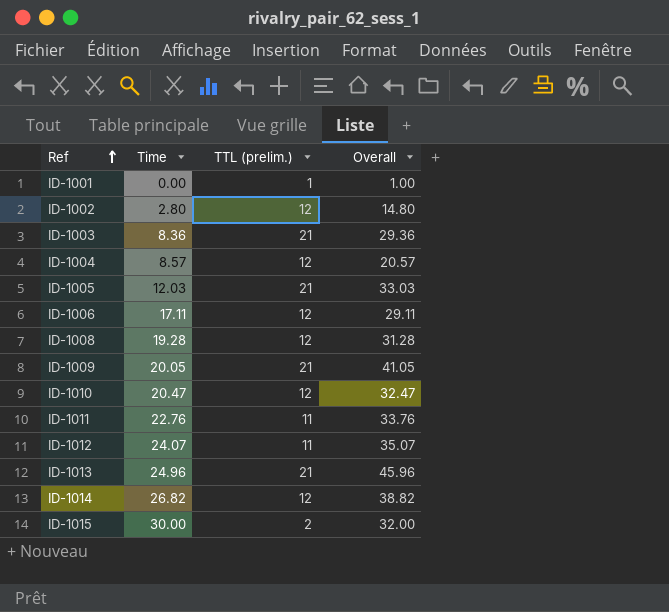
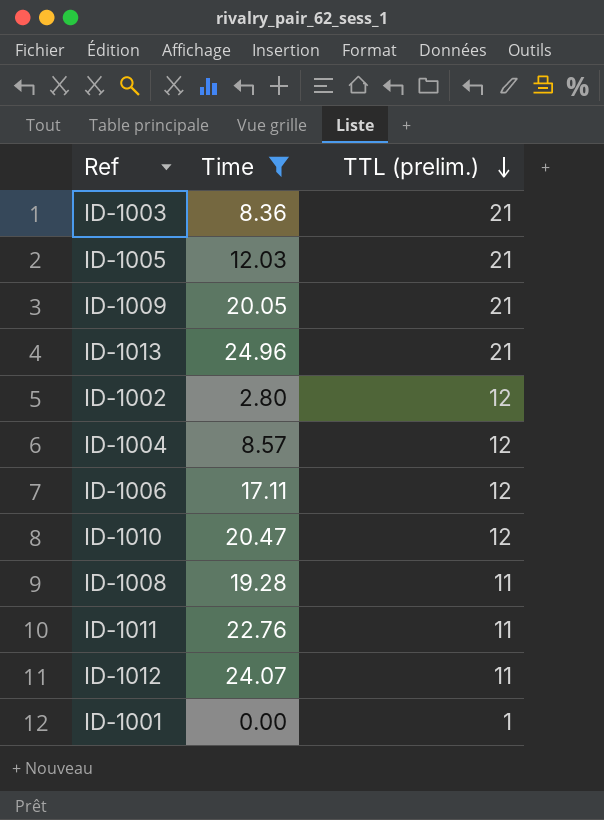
filter: none -> Time <= 24.96
row order: Ref ascending -> TTL (prelim.) descending
column Overall | formula: [Time] + [TTL (prelim.)] -> none
ID-1008 | TTL (prelim.): 12 -> 11

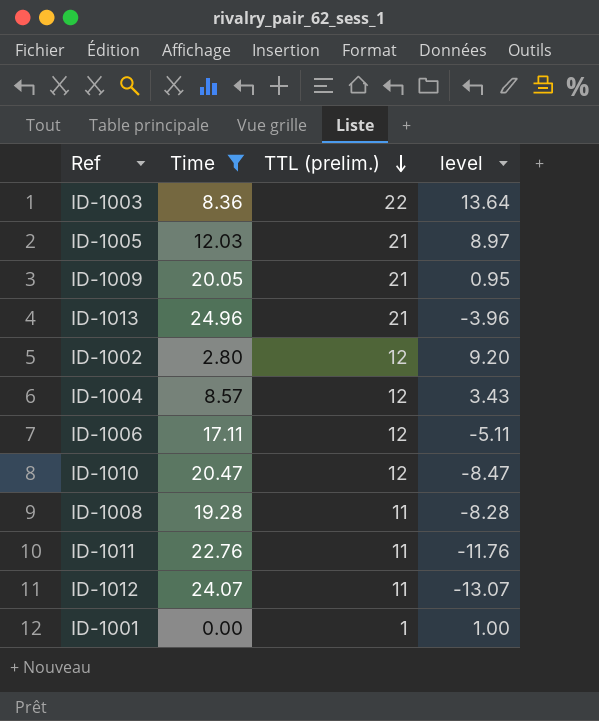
column level | formula: none -> [TTL (prelim.)] - [Time]
ID-1003 | TTL (prelim.): 21 -> 22

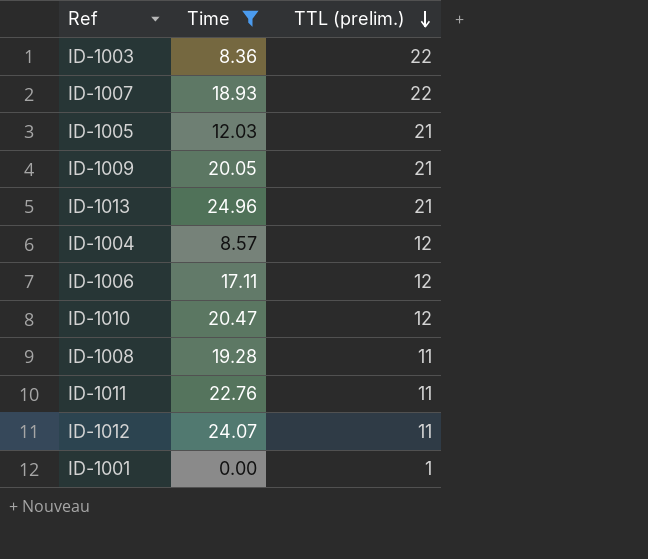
column level | formula: [TTL (prelim.)] - [Time] -> none
row ID-1002: 2.80 | 12 | 9.20 -> none
row ID-1007: none -> 18.93 | 22

